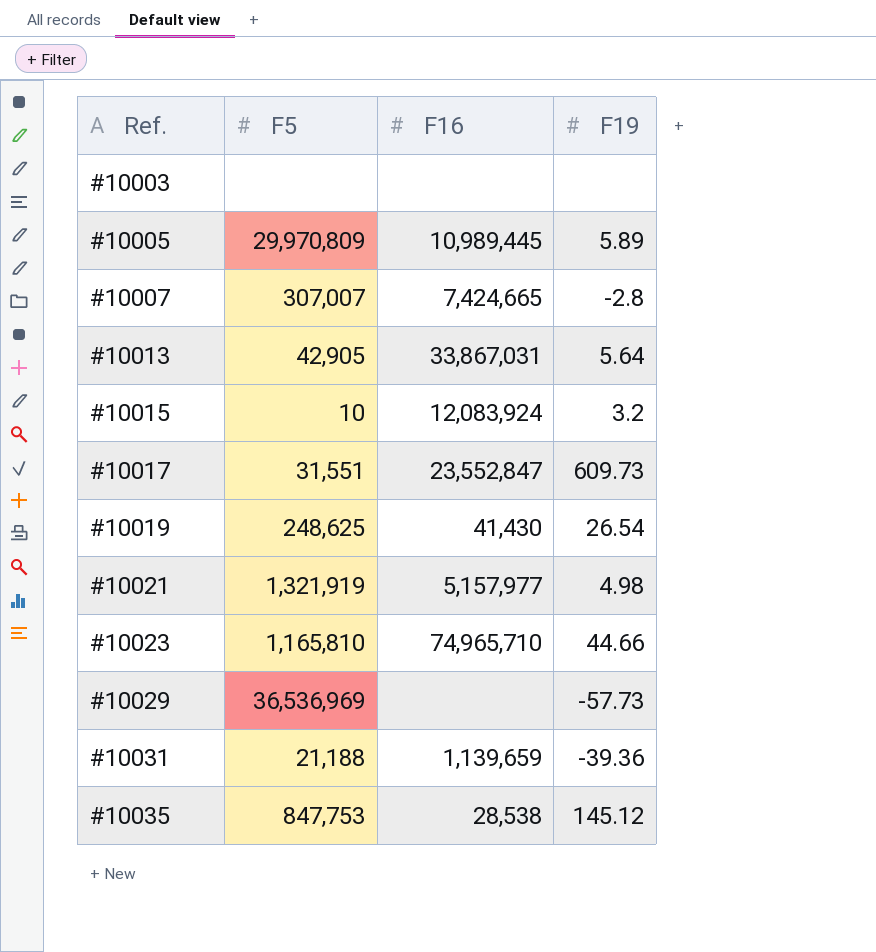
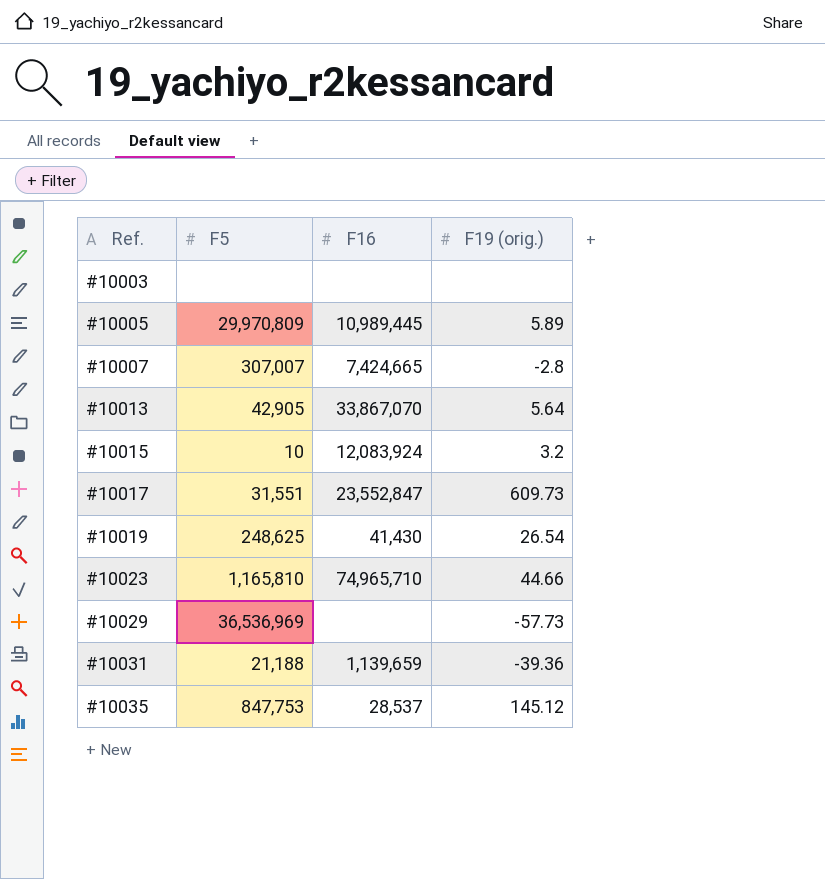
column name: F19 -> F19 (orig.)
row #10021: 1,321,919 | 5,157,977 | 4.98 -> none
#10013 | F16: 33,867,031 -> 33,867,070
#10035 | F16: 28,538 -> 28,537

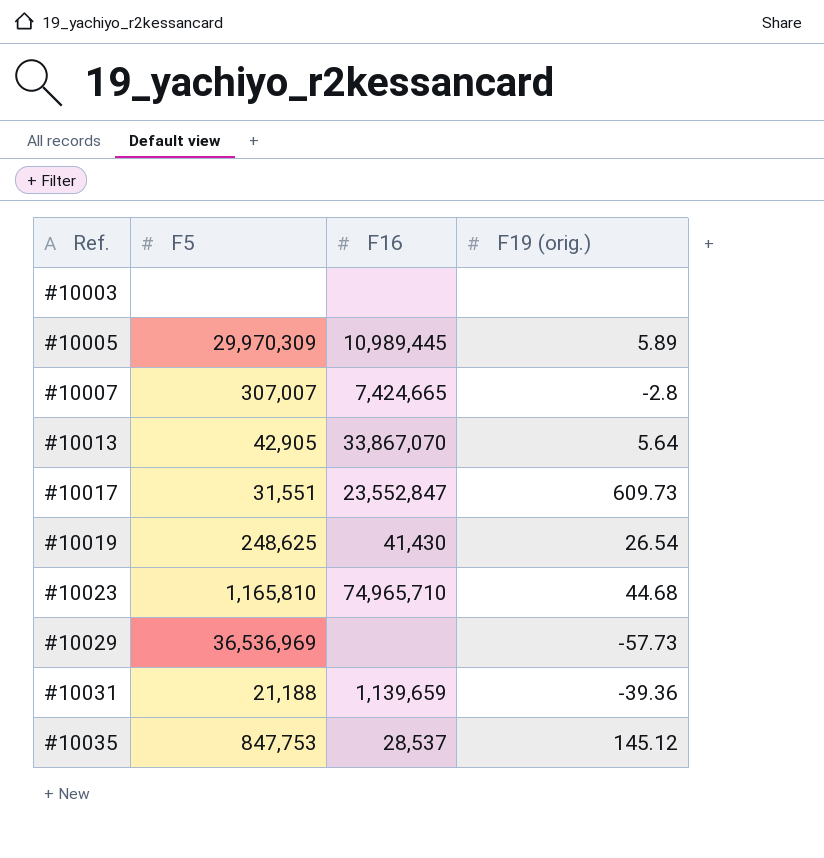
row #10015: 10 | 12,083,924 | 3.2 -> none
#10005 | F5: 29,970,809 -> 29,970,309
#10023 | F19 (orig.): 44.66 -> 44.68

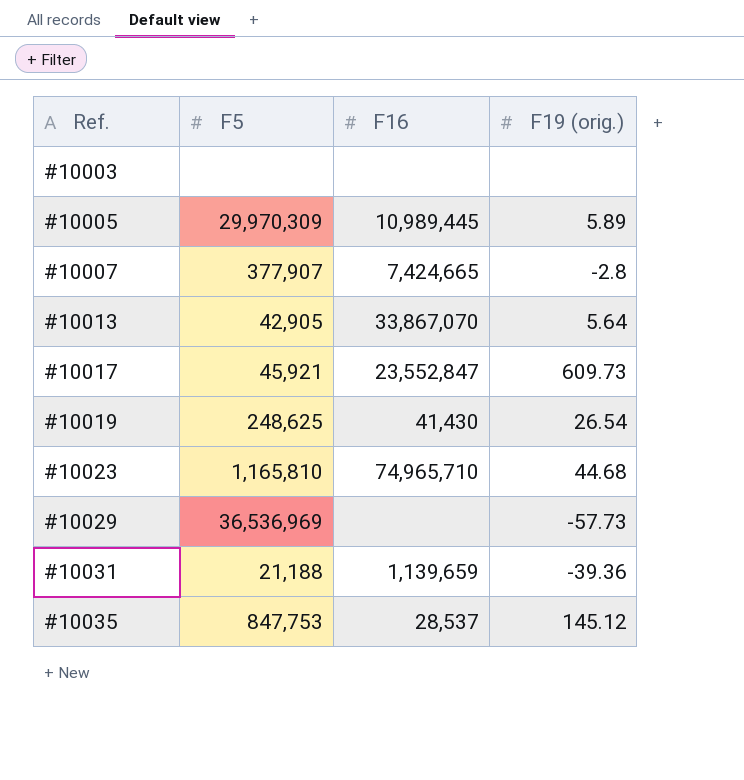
#10007 | F5: 307,007 -> 377,907
#10017 | F5: 31,551 -> 45,921

